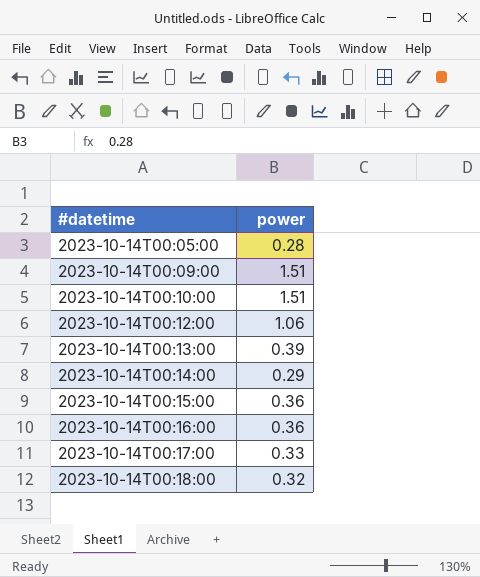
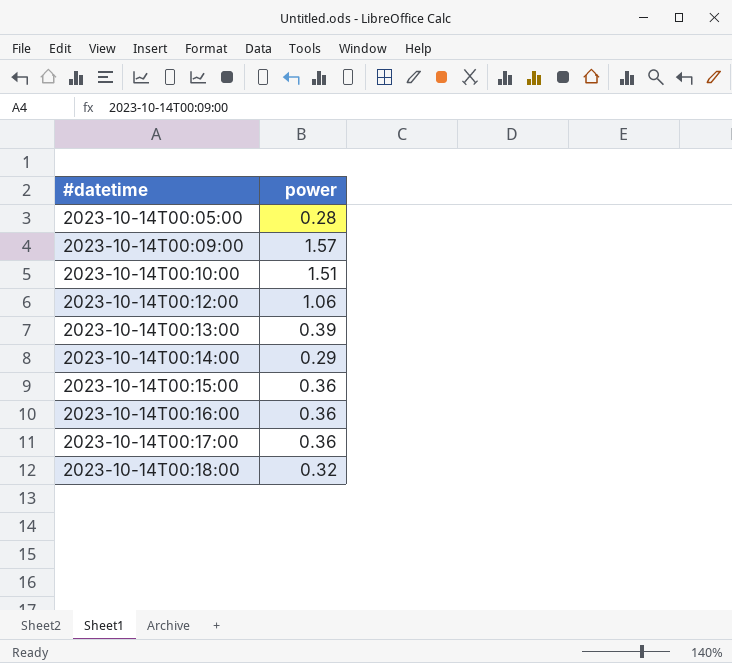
2023-10-14T00:09:00 | power: 1.51 -> 1.57
2023-10-14T00:17:00 | power: 0.33 -> 0.36

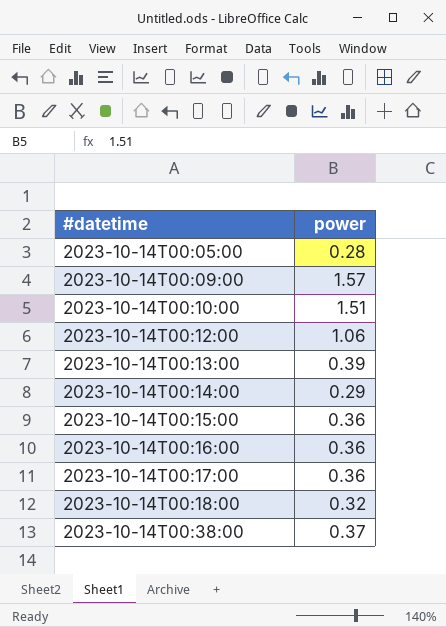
row 2023-10-14T00:38:00: none -> 0.37

